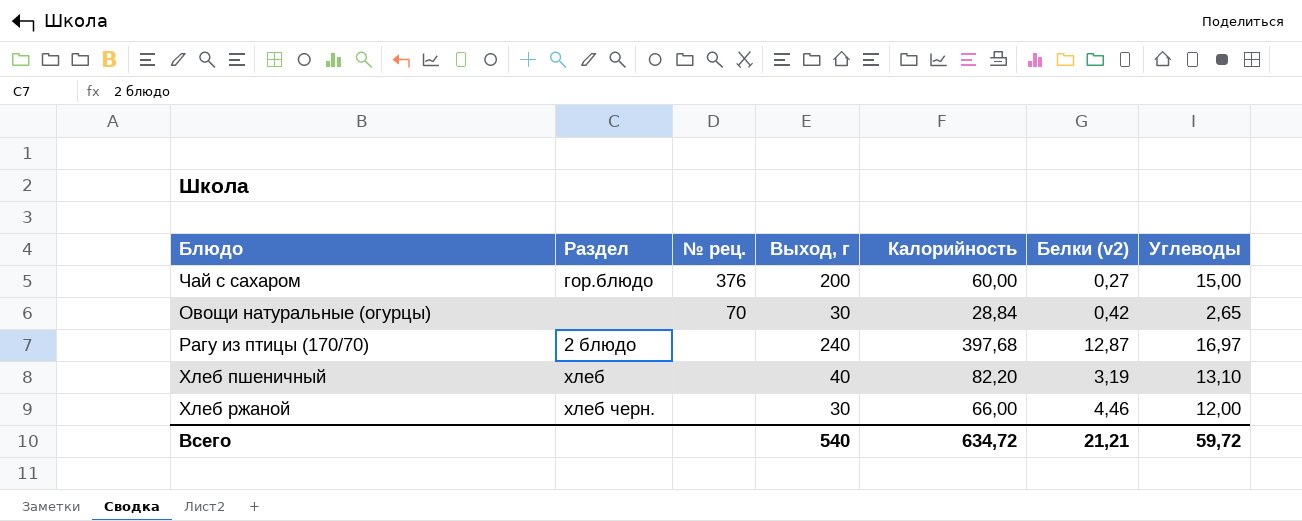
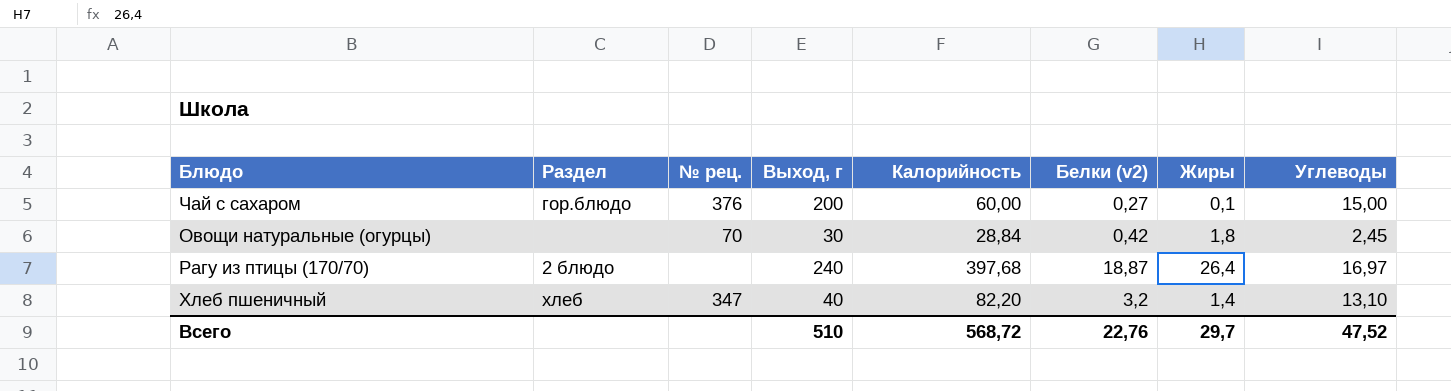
column Жиры | position: none -> 7
row Хлеб ржаной: хлеб черн. | none | 30 | 66,00 | 4,46 | 12,00 -> none
Овощи натуральные (огурцы) | Углеводы: 2,65 -> 2,45
Рагу из птицы (170/70) | Белки (v2): 12,87 -> 18,87
Хлеб пшеничный | № рец.: none -> 347
Хлеб пшеничный | Белки (v2): 3,19 -> 3,2
Всего | Выход, г: 540 -> 510
Всего | Калорийность: 634,72 -> 568,72
Всего | Белки (v2): 21,21 -> 22,76
Всего | Углеводы: 59,72 -> 47,52

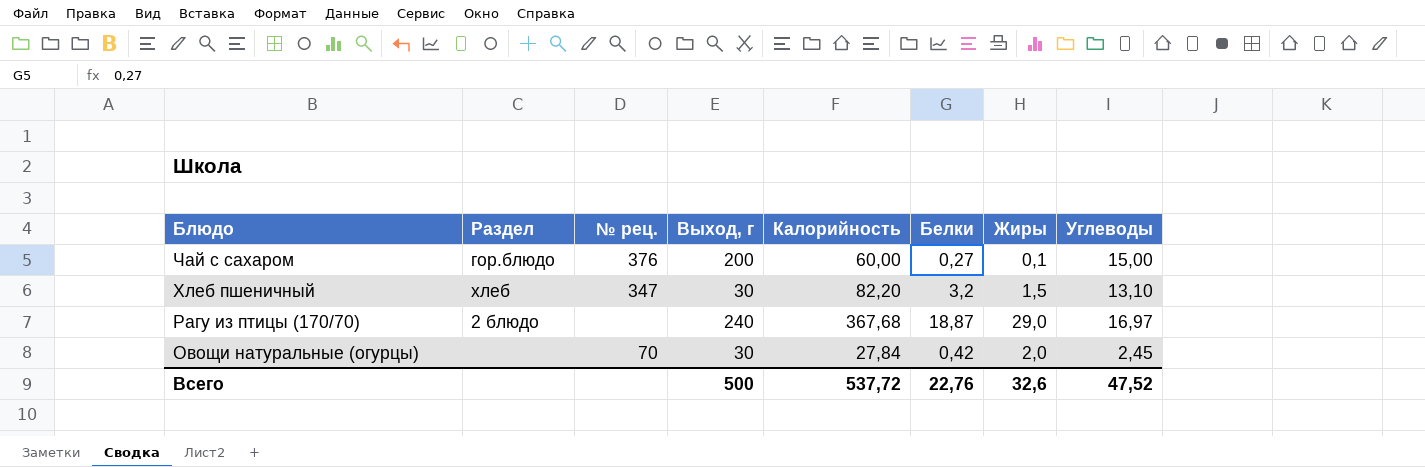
row order: none -> Блюдо descending
column name: Белки (v2) -> Белки
Хлеб пшеничный | Выход, г: 40 -> 30
Хлеб пшеничный | Жиры: 1,4 -> 1,5
Рагу из птицы (170/70) | Калорийность: 397,68 -> 367,68
Рагу из птицы (170/70) | Жиры: 26,4 -> 29,0
Овощи натуральные (огурцы) | Калорийность: 28,84 -> 27,84
Овощи натуральные (огурцы) | Жиры: 1,8 -> 2,0
Всего | Выход, г: 510 -> 500
Всего | Калорийность: 568,72 -> 537,72
Всего | Жиры: 29,7 -> 32,6

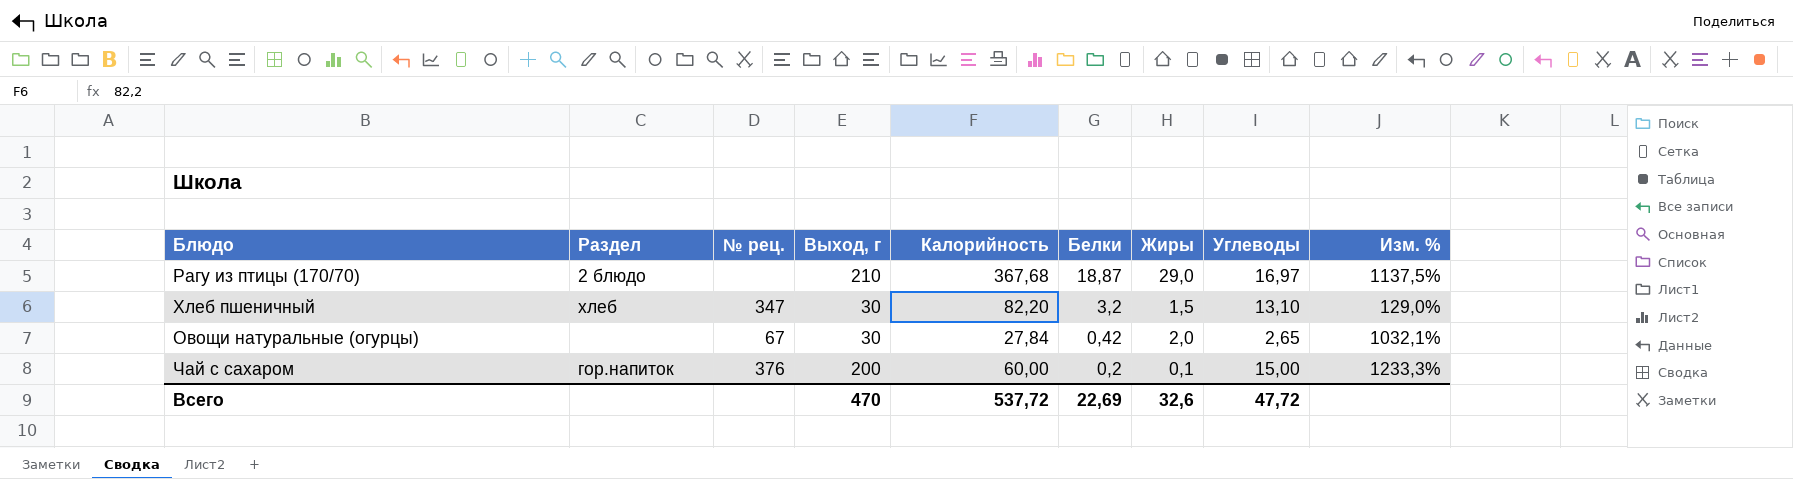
row order: Блюдо descending -> Белки descending
column Изм. % | formula: none -> ([Выход, г] - [Углеводы]) / [Углеводы]
Рагу из птицы (170/70) | Выход, г: 240 -> 210
Овощи натуральные (огурцы) | № рец.: 70 -> 67
Овощи натуральные (огурцы) | Углеводы: 2,45 -> 2,65
Чай с сахаром | Раздел: гор.блюдо -> гор.напиток
Чай с сахаром | Белки: 0,27 -> 0,2
Всего | Выход, г: 500 -> 470
Всего | Белки: 22,76 -> 22,69
Всего | Углеводы: 47,52 -> 47,72

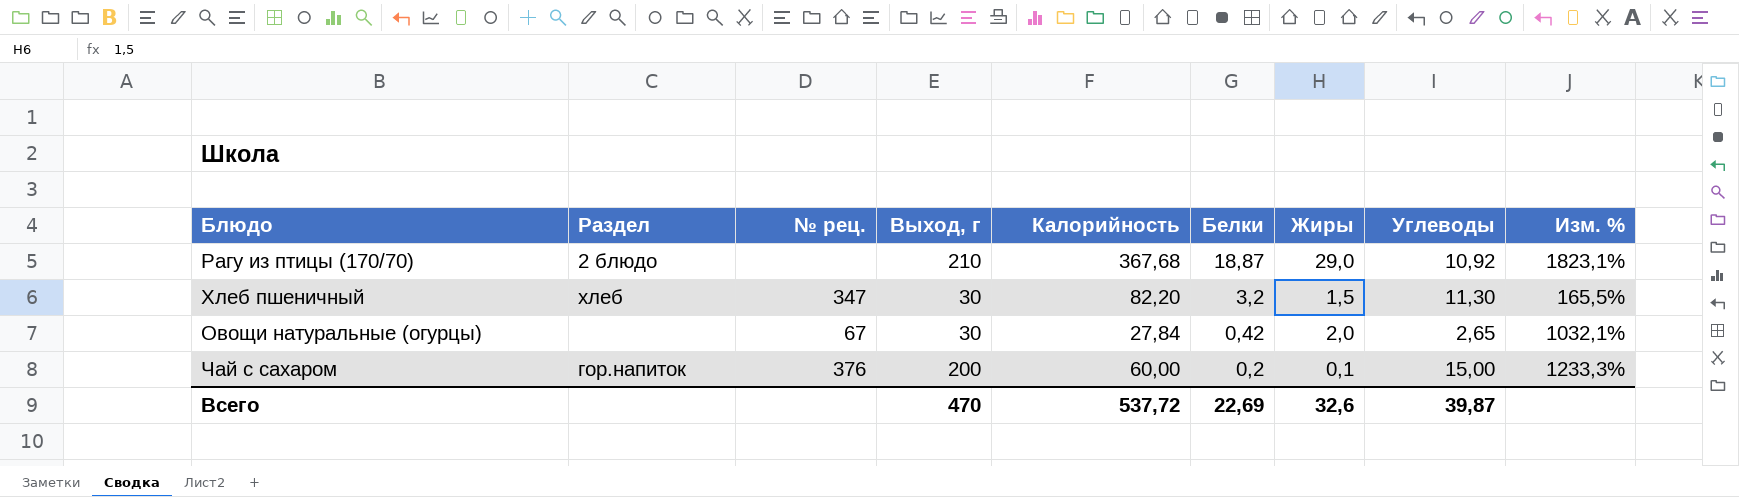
Рагу из птицы (170/70) | Углеводы: 16,97 -> 10,92
Рагу из птицы (170/70) | Изм. %: 1137,5% -> 1823,1%
Хлеб пшеничный | Углеводы: 13,10 -> 11,30
Хлеб пшеничный | Изм. %: 129,0% -> 165,5%
Всего | Углеводы: 47,72 -> 39,87

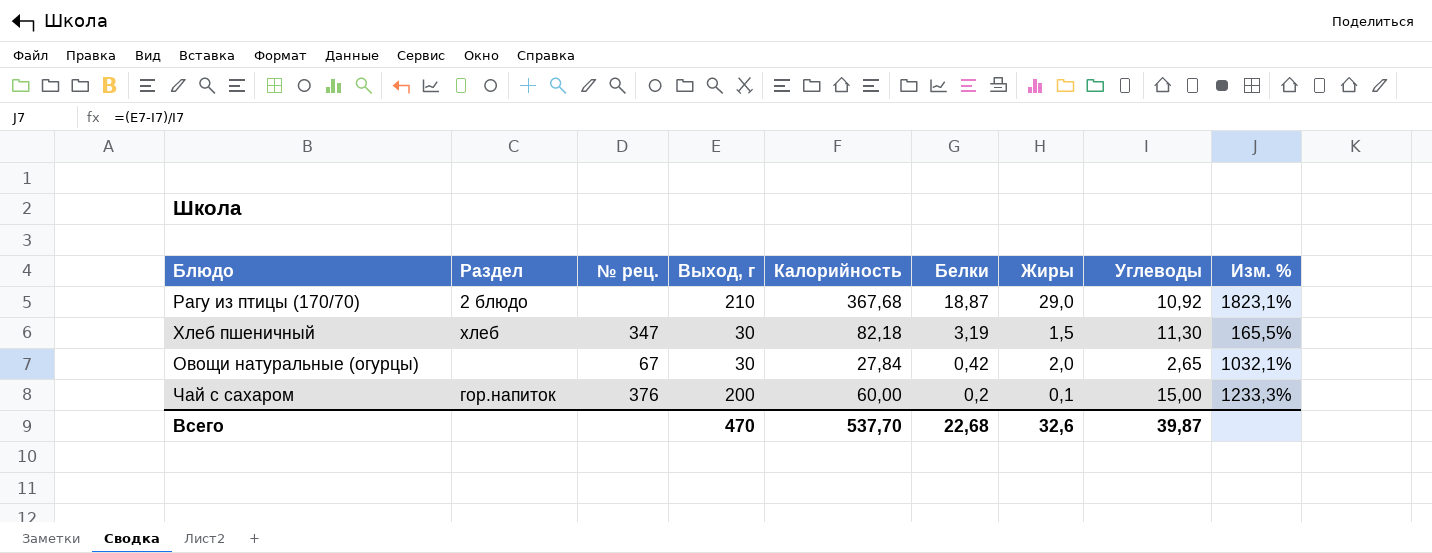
Хлеб пшеничный | Калорийность: 82,20 -> 82,18
Хлеб пшеничный | Белки: 3,2 -> 3,19
Всего | Калорийность: 537,72 -> 537,70
Всего | Белки: 22,69 -> 22,68

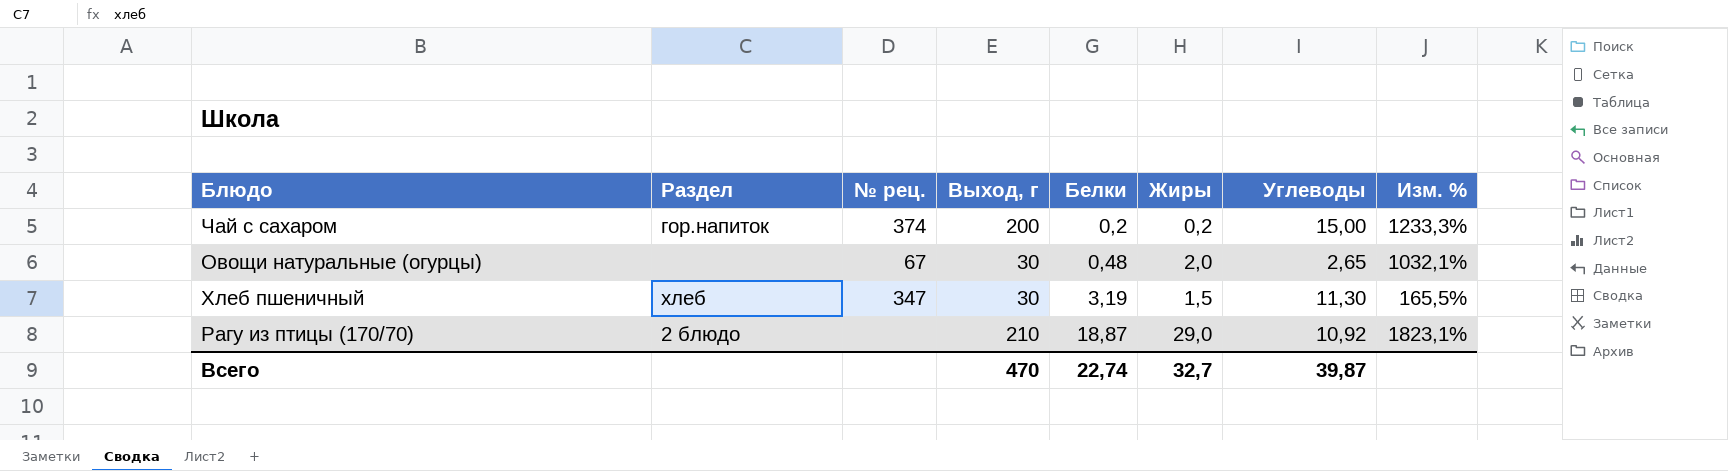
row order: Белки descending -> Белки ascending
column Калорийность | position: 5 -> none
Чай с сахаром | № рец.: 376 -> 374
Чай с сахаром | Жиры: 0,1 -> 0,2
Овощи натуральные (огурцы) | Белки: 0,42 -> 0,48
Всего | Белки: 22,68 -> 22,74
Всего | Жиры: 32,6 -> 32,7

